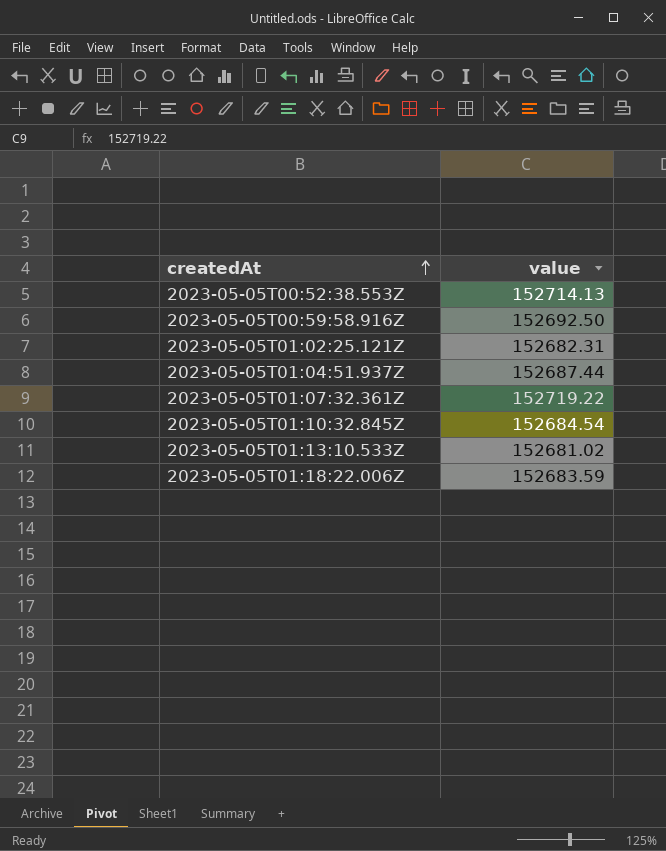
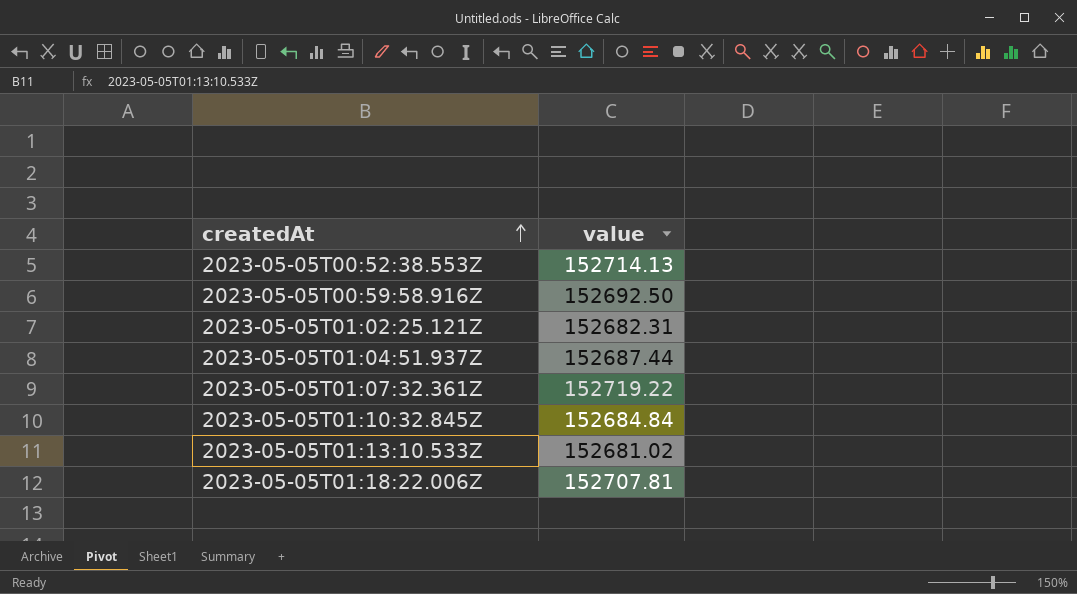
2023-05-05T01:10:32.845Z | value: 152684.54 -> 152684.84
2023-05-05T01:18:22.006Z | value: 152683.59 -> 152707.81

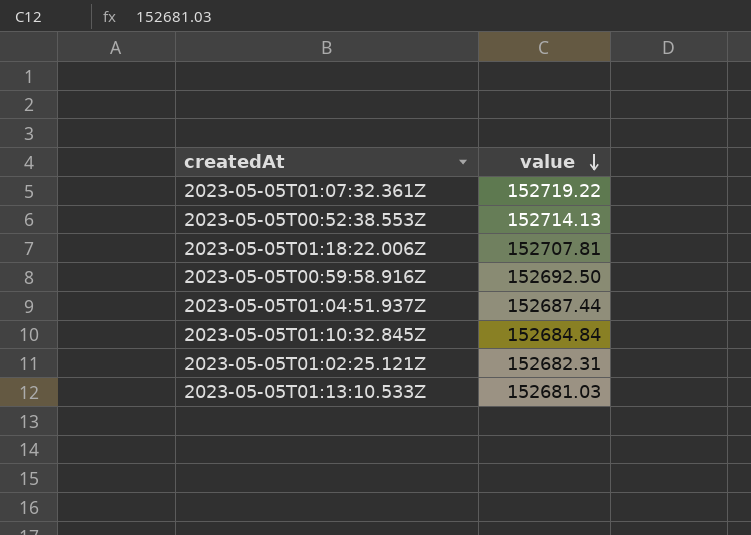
row order: createdAt ascending -> value descending
2023-05-05T01:13:10.533Z | value: 152681.02 -> 152681.03

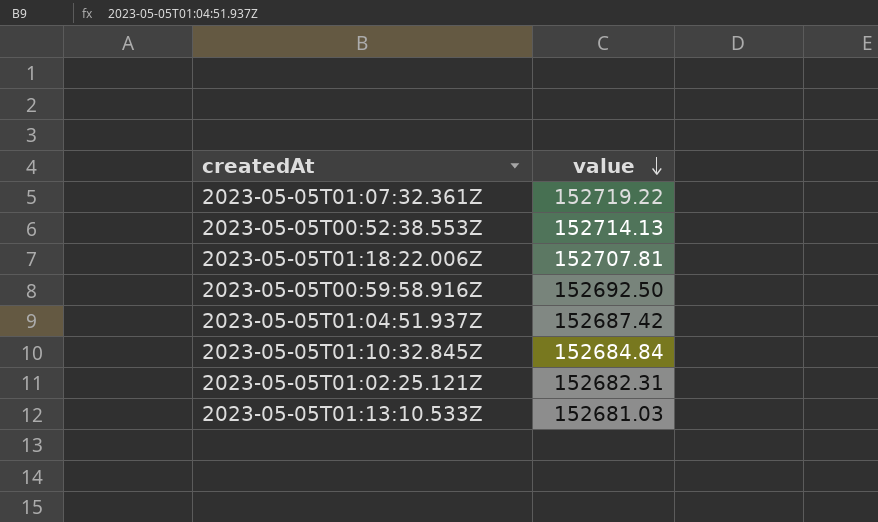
2023-05-05T01:04:51.937Z | value: 152687.44 -> 152687.42

